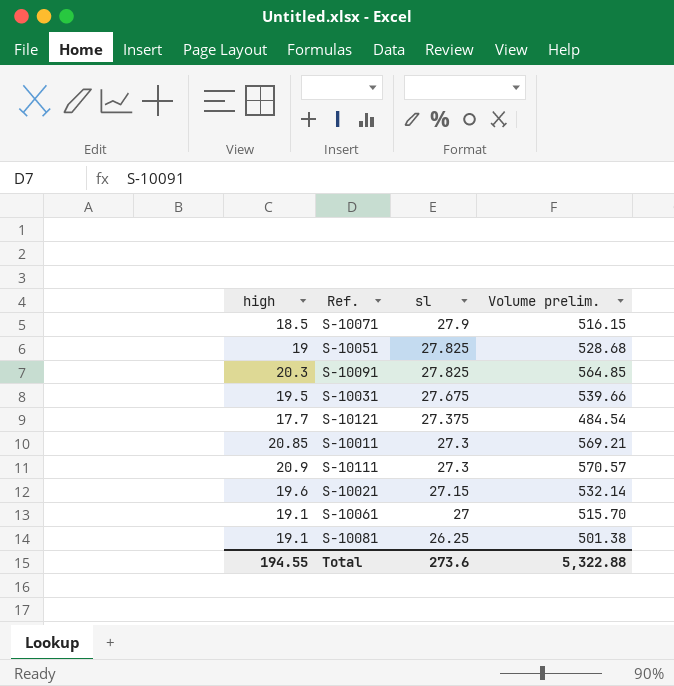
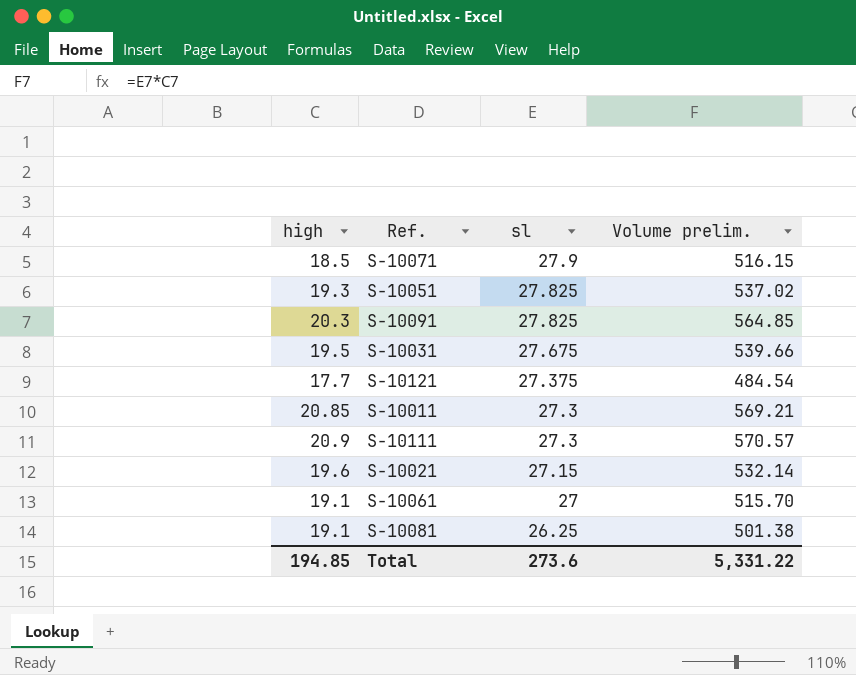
S-10051 | high: 19 -> 19.3
S-10051 | Volume prelim.: 528.68 -> 537.02
Total | high: 194.55 -> 194.85
Total | Volume prelim.: 5,322.88 -> 5,331.22

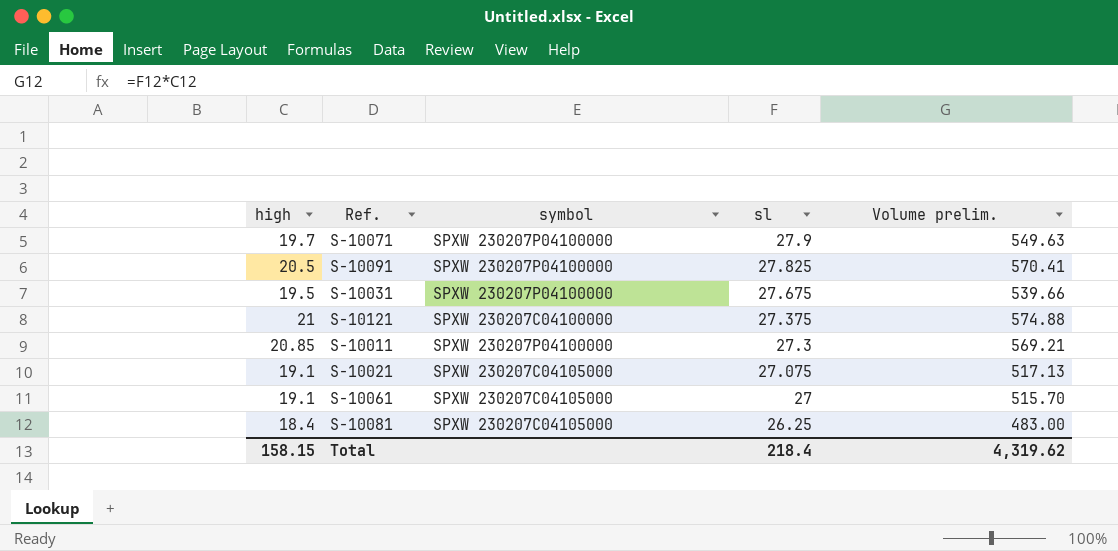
column symbol | position: none -> 3
row S-10051: 19.3 | 27.825 | 537.02 -> none
row S-10111: 20.9 | 27.3 | 570.57 -> none
S-10071 | high: 18.5 -> 19.7
S-10071 | Volume prelim.: 516.15 -> 549.63
S-10091 | high: 20.3 -> 20.5
S-10091 | Volume prelim.: 564.85 -> 570.41
S-10121 | high: 17.7 -> 21
S-10121 | Volume prelim.: 484.54 -> 574.88
S-10021 | high: 19.6 -> 19.1
S-10021 | sl: 27.15 -> 27.075
S-10021 | Volume prelim.: 532.14 -> 517.13
S-10081 | high: 19.1 -> 18.4
S-10081 | Volume prelim.: 501.38 -> 483.00
Total | high: 194.85 -> 158.15
Total | sl: 273.6 -> 218.4
Total | Volume prelim.: 5,331.22 -> 4,319.62

